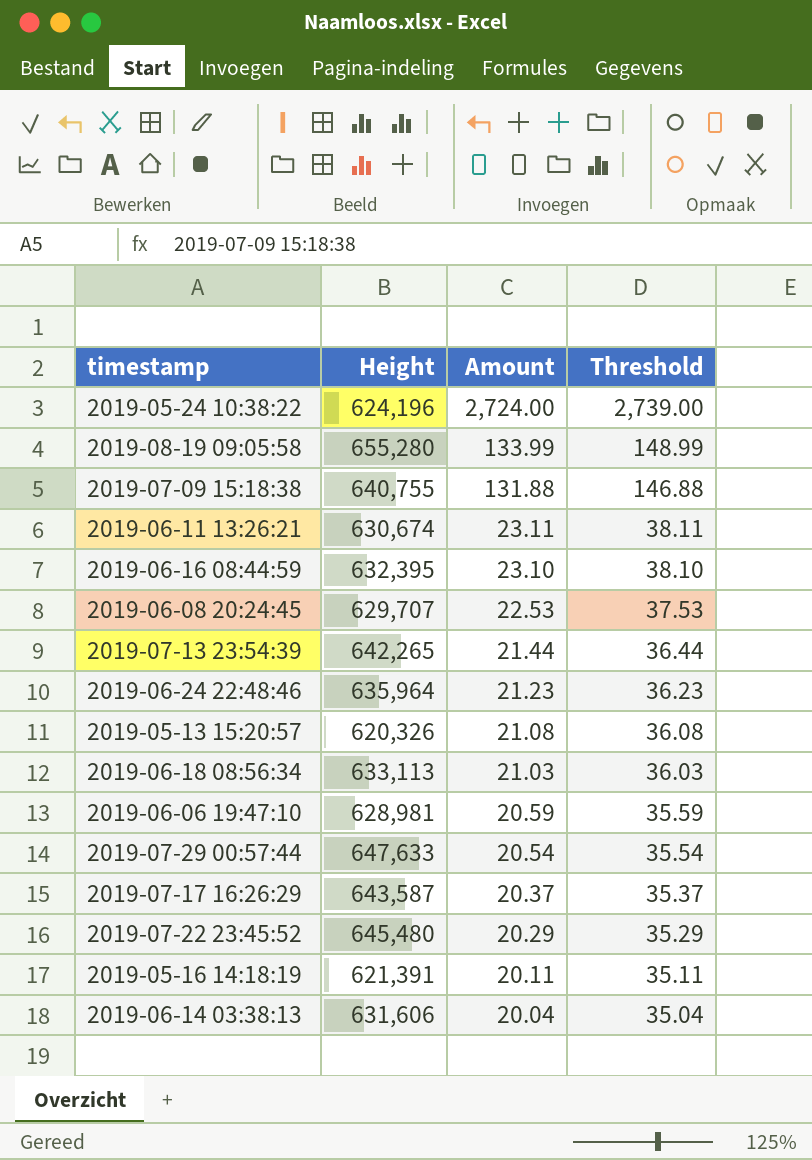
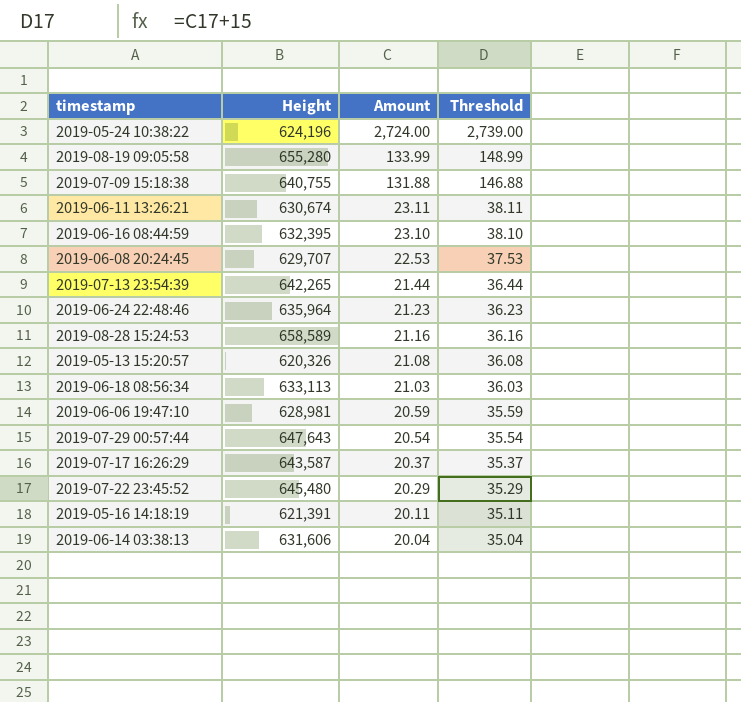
row 2019-08-28 15:24:53: none -> 658,589 | 21.16 | 36.16
2019-07-29 00:57:44 | Height: 647,633 -> 647,643

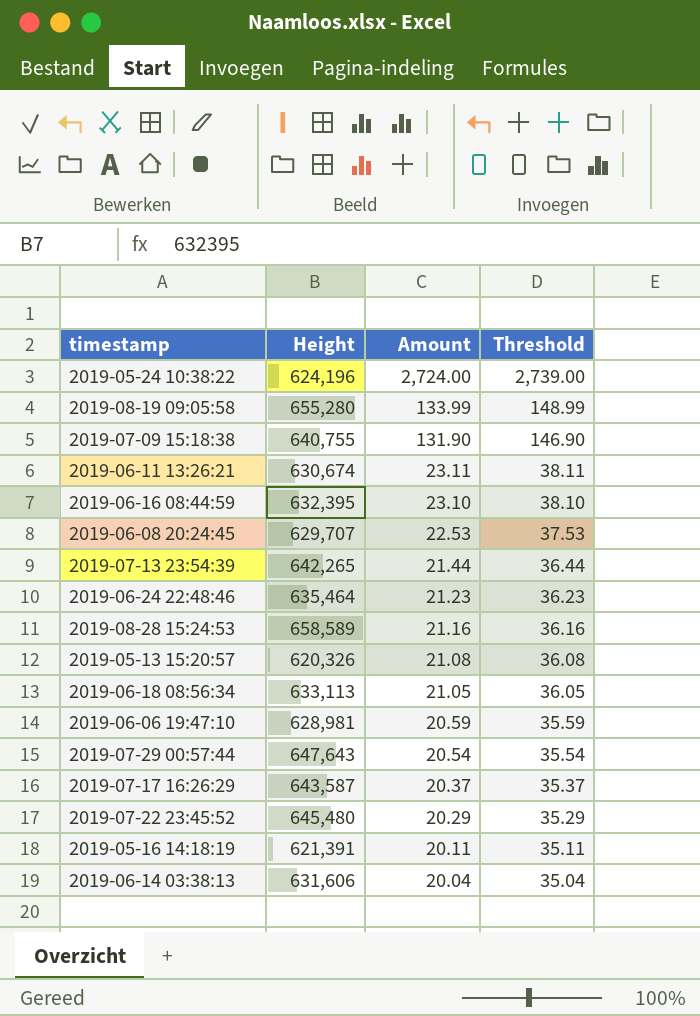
2019-07-09 15:18:38 | Amount: 131.88 -> 131.90
2019-07-09 15:18:38 | Threshold: 146.88 -> 146.90
2019-06-24 22:48:46 | Height: 635,964 -> 635,464
2019-06-18 08:56:34 | Amount: 21.03 -> 21.05
2019-06-18 08:56:34 | Threshold: 36.03 -> 36.05

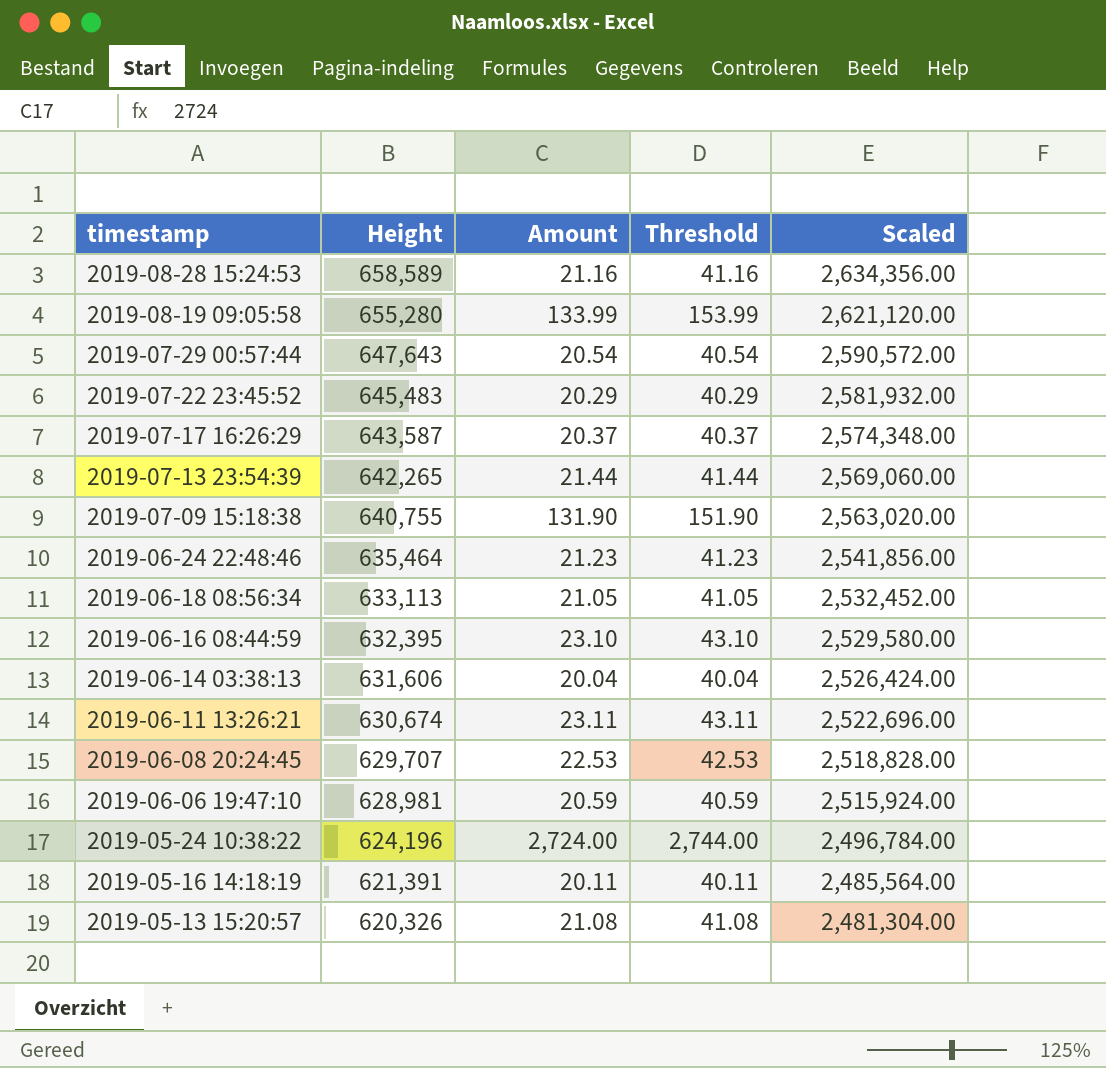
row order: Amount descending -> timestamp descending
column Threshold | formula: [Amount] + 15 -> [Amount] + 20
column Scaled | formula: none -> [Height] * 4
2019-07-22 23:45:52 | Height: 645,480 -> 645,483

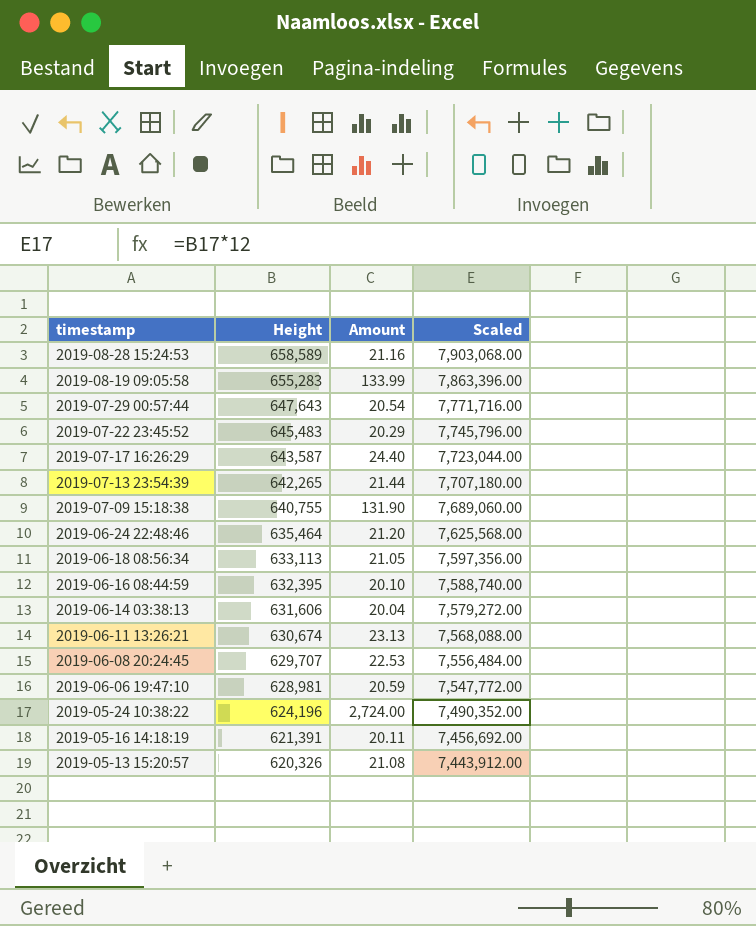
column Threshold | formula: [Amount] + 20 -> none
column Scaled | formula: [Height] * 4 -> [Height] * 12
2019-08-19 09:05:58 | Height: 655,280 -> 655,283
2019-07-17 16:26:29 | Amount: 20.37 -> 24.40
2019-06-24 22:48:46 | Amount: 21.23 -> 21.20
2019-06-16 08:44:59 | Amount: 23.10 -> 20.10
2019-06-11 13:26:21 | Amount: 23.11 -> 23.13

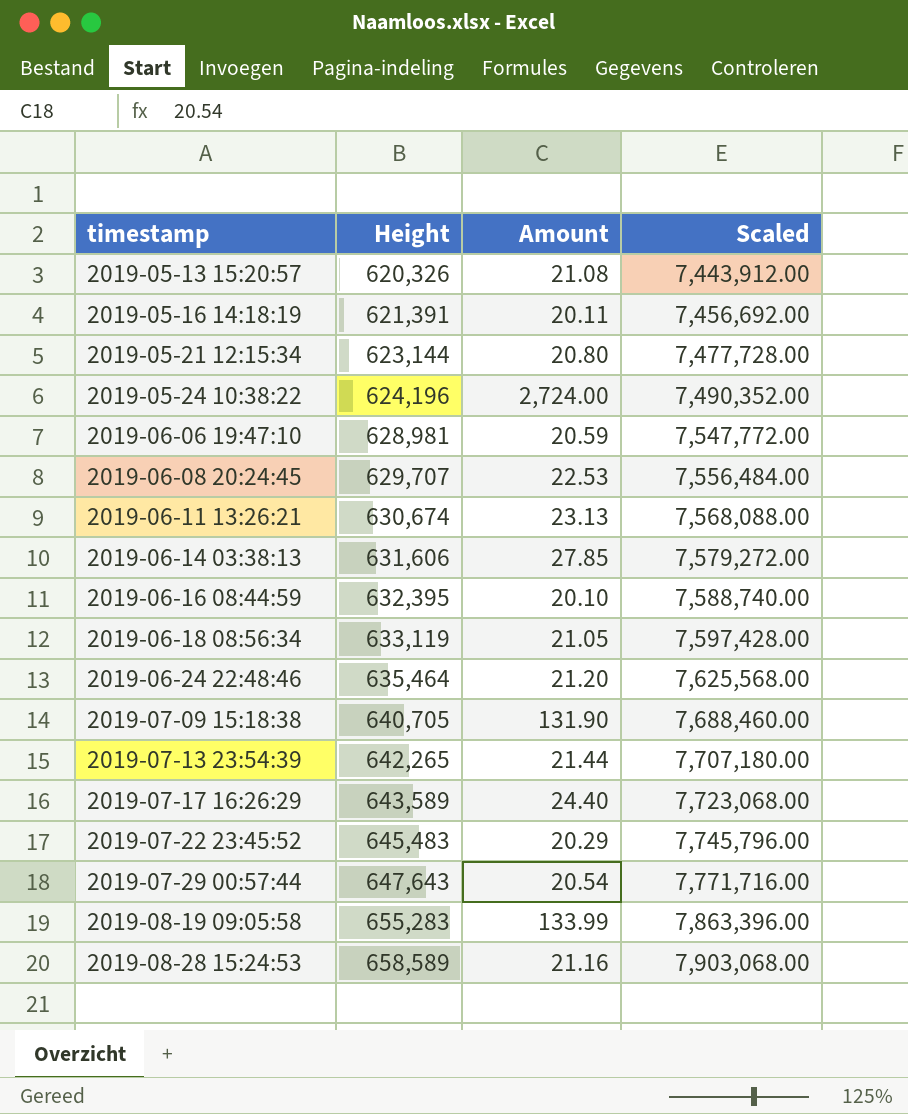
row order: timestamp descending -> timestamp ascending
row 2019-05-21 12:15:34: none -> 623,144 | 20.80 | 7,477,728.00
2019-06-14 03:38:13 | Amount: 20.04 -> 27.85
2019-06-18 08:56:34 | Height: 633,113 -> 633,119
2019-06-18 08:56:34 | Scaled: 7,597,356.00 -> 7,597,428.00
2019-07-09 15:18:38 | Height: 640,755 -> 640,705
2019-07-09 15:18:38 | Scaled: 7,689,060.00 -> 7,688,460.00
2019-07-17 16:26:29 | Height: 643,587 -> 643,589
2019-07-17 16:26:29 | Scaled: 7,723,044.00 -> 7,723,068.00

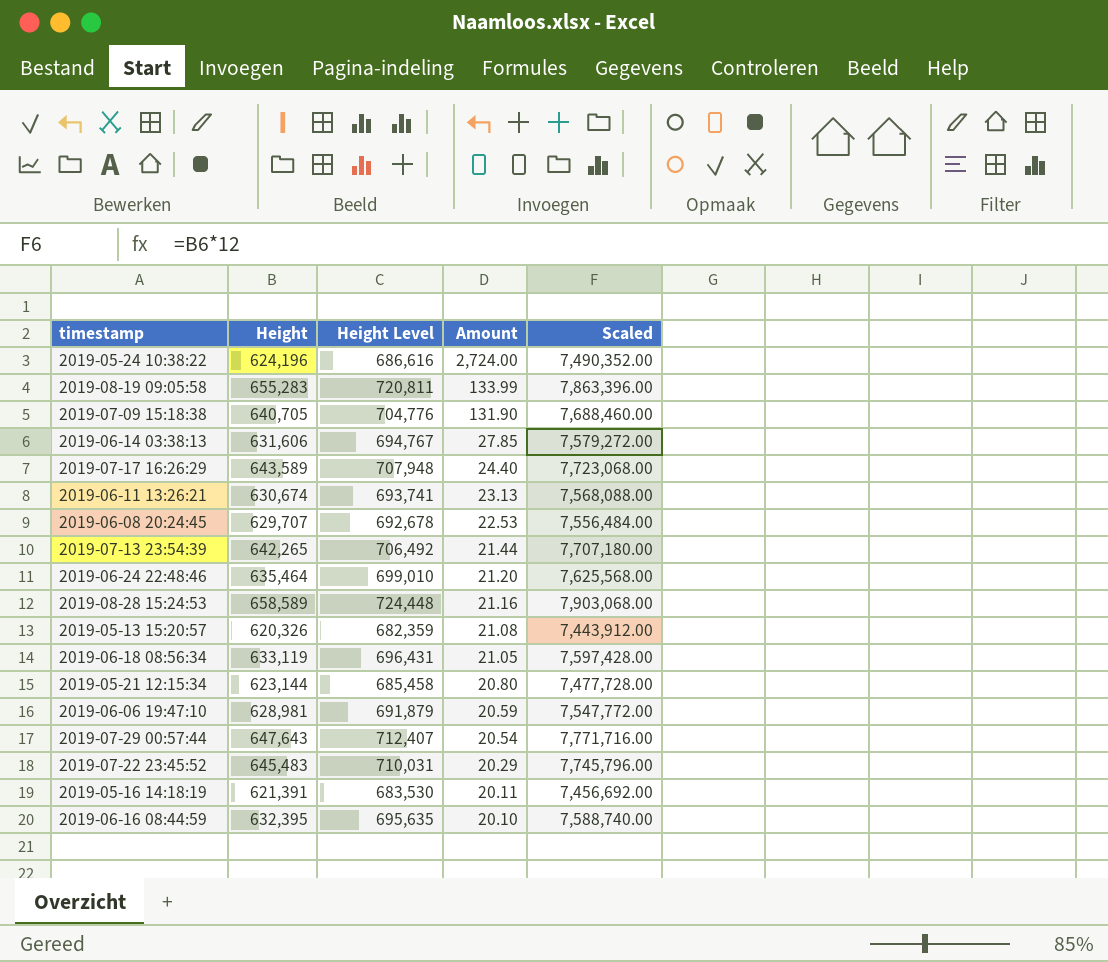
row order: timestamp ascending -> Amount descending
column Height Level | formula: none -> [Height] * 1.1

